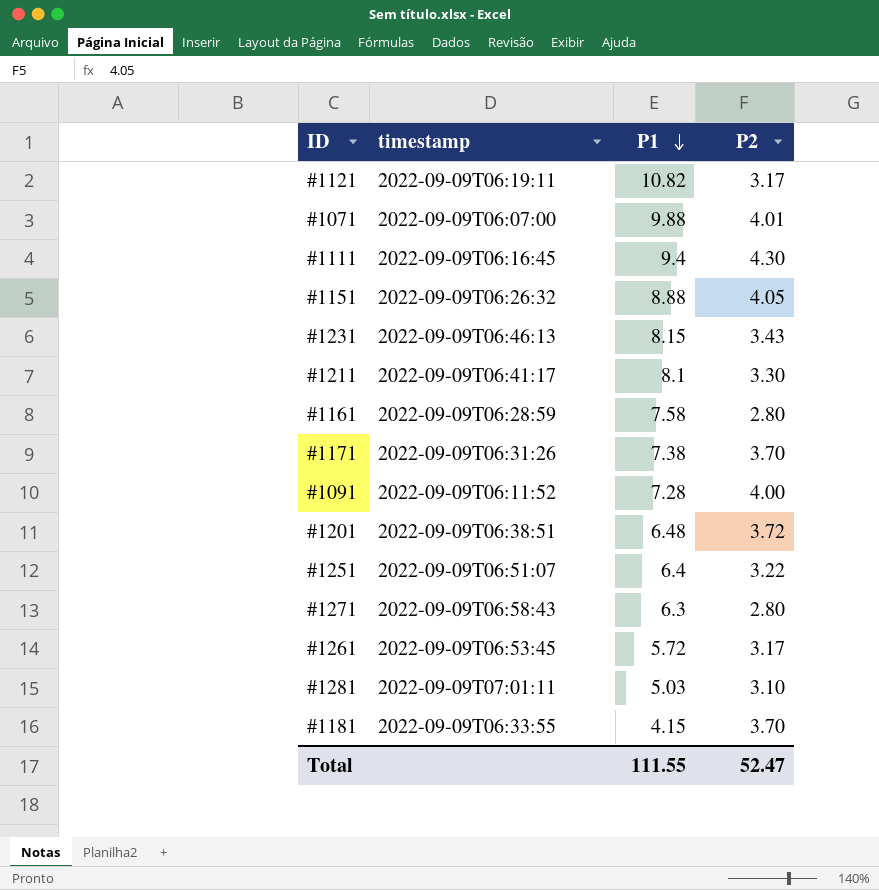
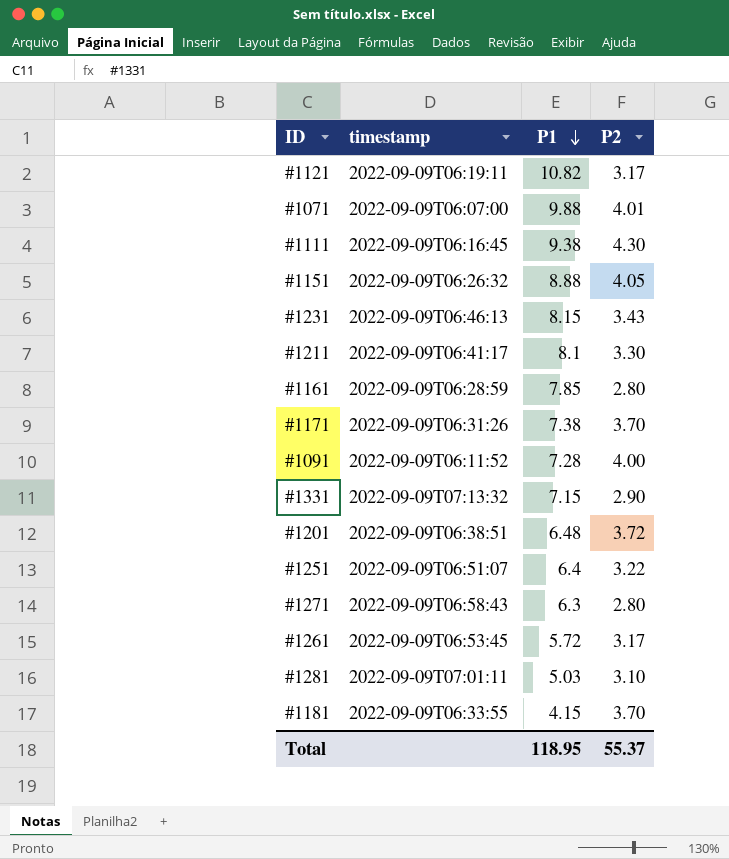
#1111 | P1: 9.4 -> 9.38
#1161 | P1: 7.58 -> 7.85
row #1331: none -> 2022-09-09T07:13:32 | 7.15 | 2.90
Total | P1: 111.55 -> 118.95
Total | P2: 52.47 -> 55.37

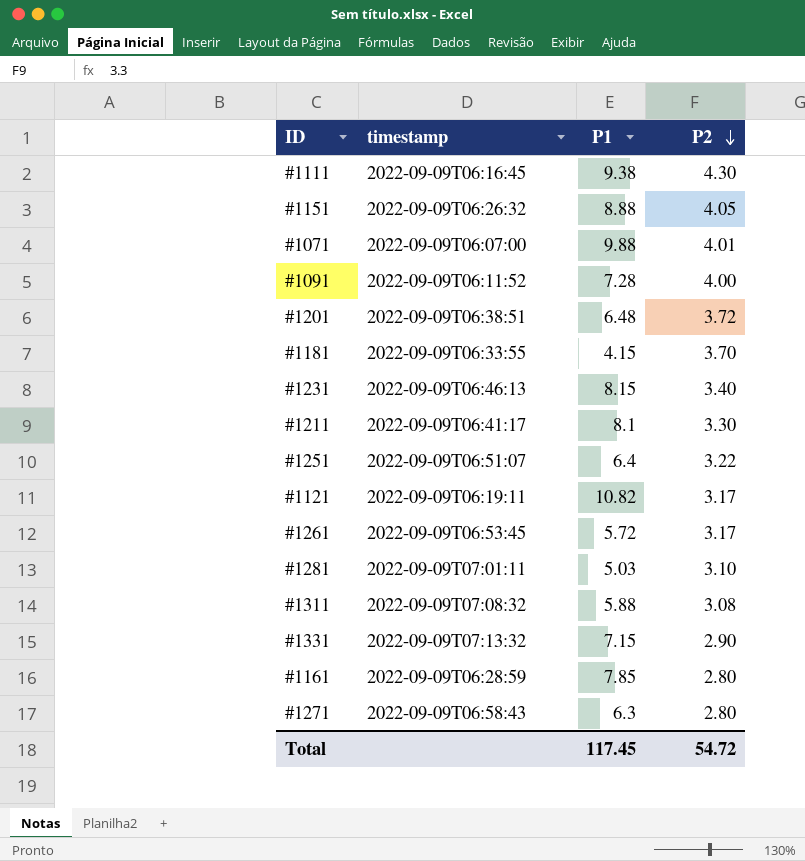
row order: P1 descending -> P2 descending
row #1171: 2022-09-09T06:31:26 | 7.38 | 3.70 -> none
#1231 | P2: 3.43 -> 3.40
row #1311: none -> 2022-09-09T07:08:32 | 5.88 | 3.08
Total | P1: 118.95 -> 117.45
Total | P2: 55.37 -> 54.72

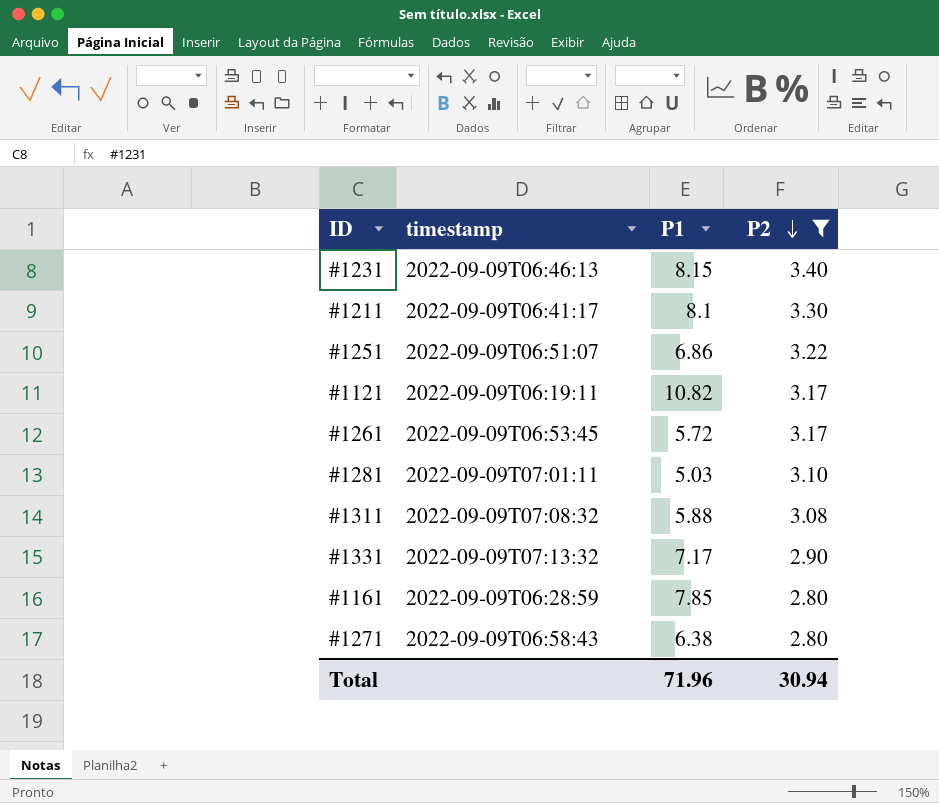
filter: none -> P2 <= 3.40
#1251 | P1: 6.4 -> 6.86
#1331 | P1: 7.15 -> 7.17
#1271 | P1: 6.3 -> 6.38
Total | P1: 117.45 -> 71.96
Total | P2: 54.72 -> 30.94

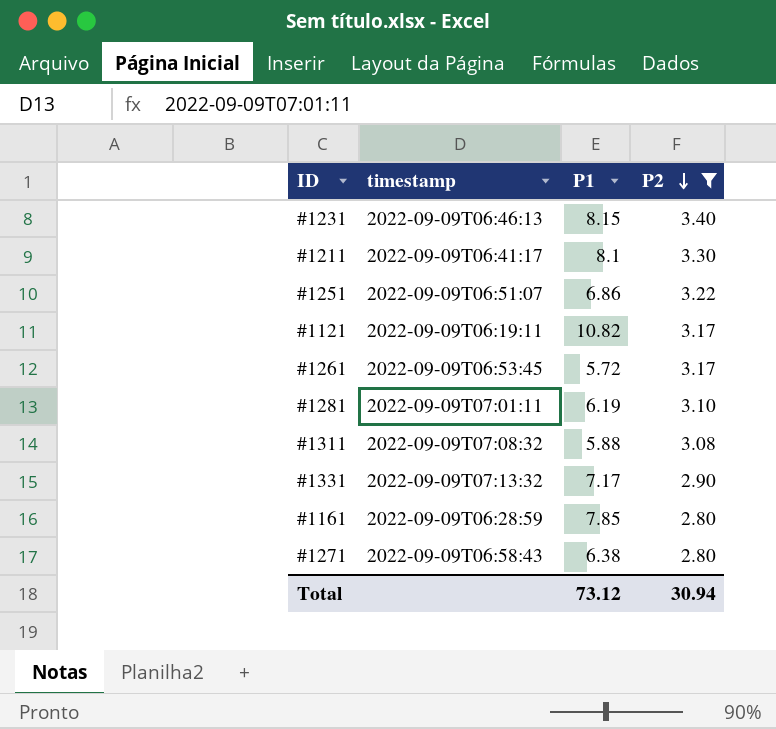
#1281 | P1: 5.03 -> 6.19
Total | P1: 71.96 -> 73.12

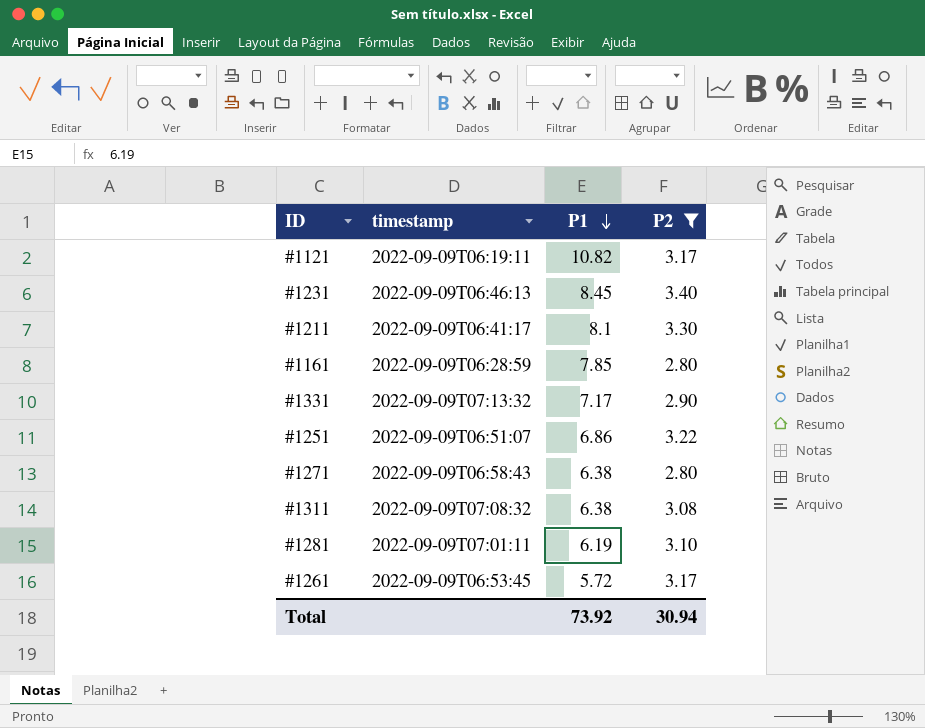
row order: P2 descending -> P1 descending
#1231 | P1: 8.15 -> 8.45
#1311 | P1: 5.88 -> 6.38
Total | P1: 73.12 -> 73.92

